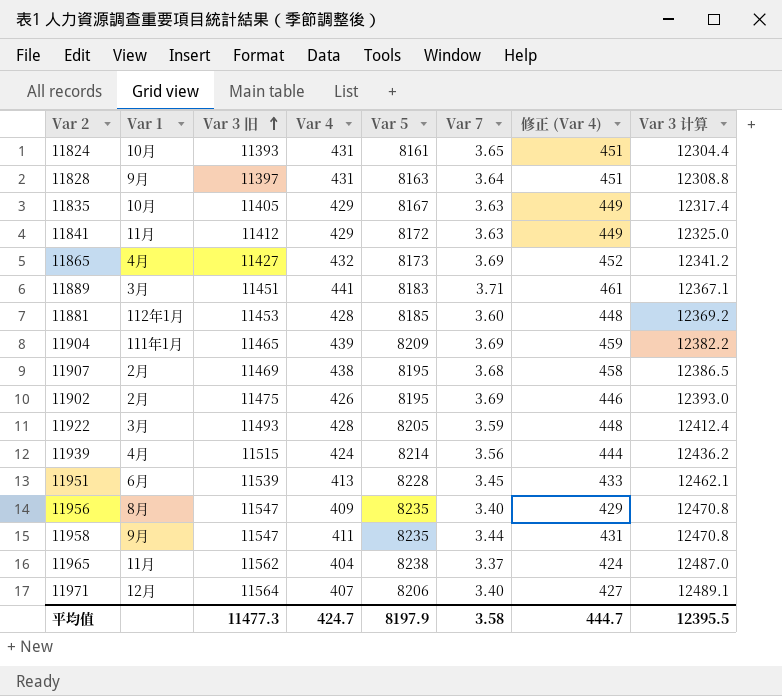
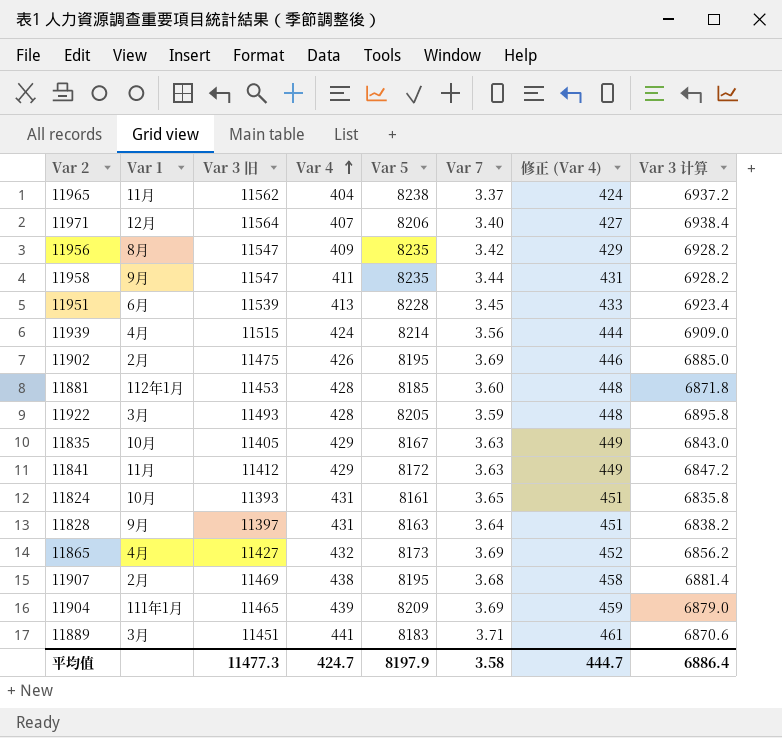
row order: Var 3 旧 ascending -> Var 4 ascending
column Var 3 计算 | formula: [Var 3 旧] * 1.08 -> [Var 3 旧] * 0.6
11956 | Var 7: 3.40 -> 3.42
平均值 | Var 3 计算: 12395.5 -> 6886.4

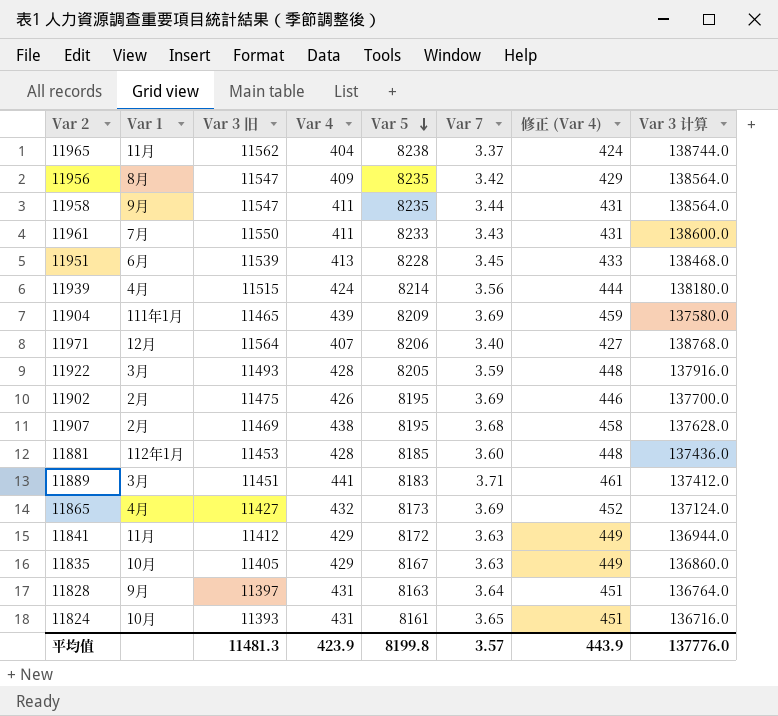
row order: Var 4 ascending -> Var 5 descending
column Var 3 计算 | formula: [Var 3 旧] * 0.6 -> [Var 3 旧] * 12
row 11961: none -> 7月 | 11550 | 411 | 8233 | 3.43 | 431 | 138600.0
平均值 | Var 3 旧: 11477.3 -> 11481.3
平均值 | Var 4: 424.7 -> 423.9
平均值 | Var 5: 8197.9 -> 8199.8
平均值 | Var 7: 3.58 -> 3.57
平均值 | 修正 (Var 4): 444.7 -> 443.9
平均值 | Var 3 计算: 6886.4 -> 137776.0

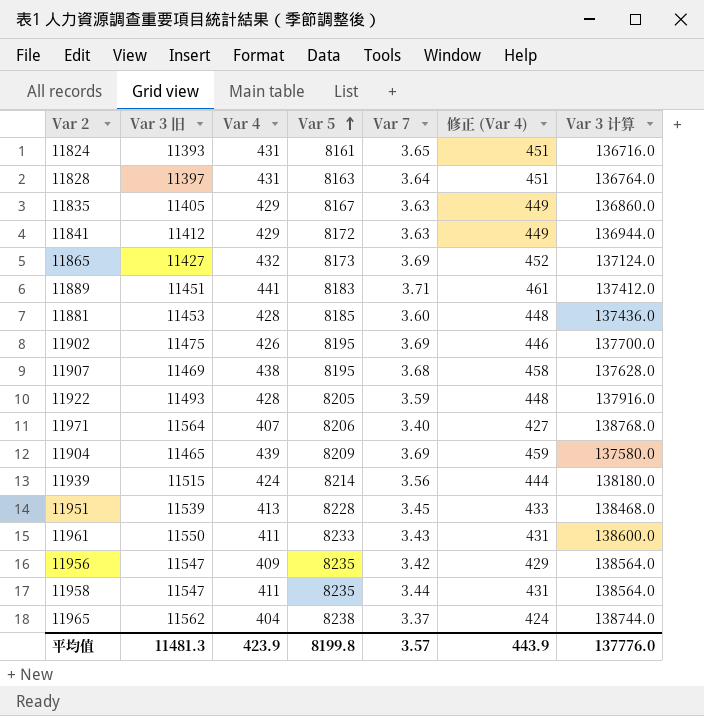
row order: Var 5 descending -> Var 5 ascending
column Var 1 | position: 2 -> none

